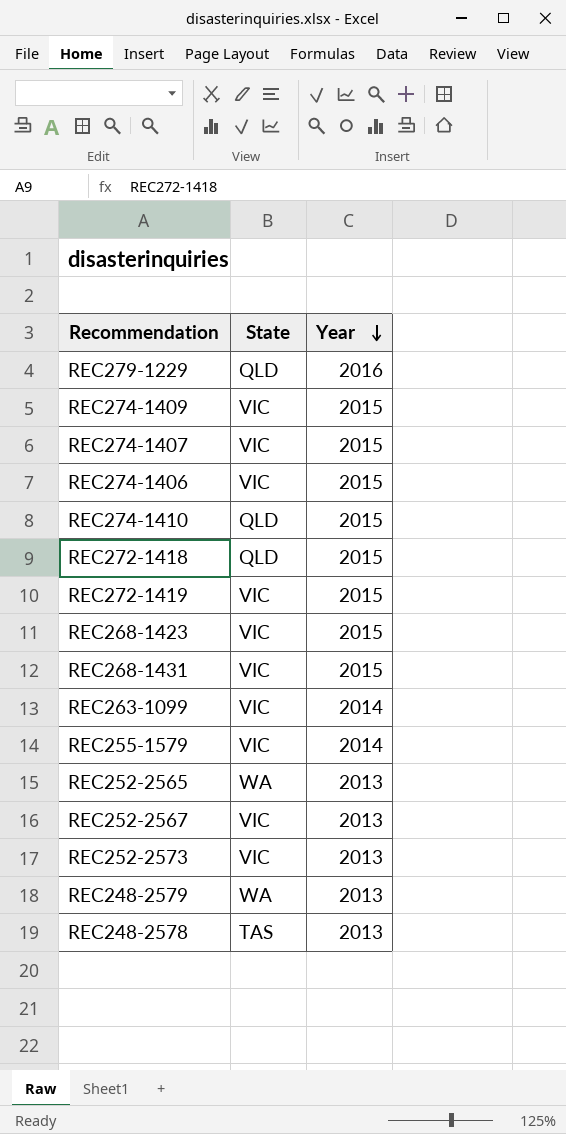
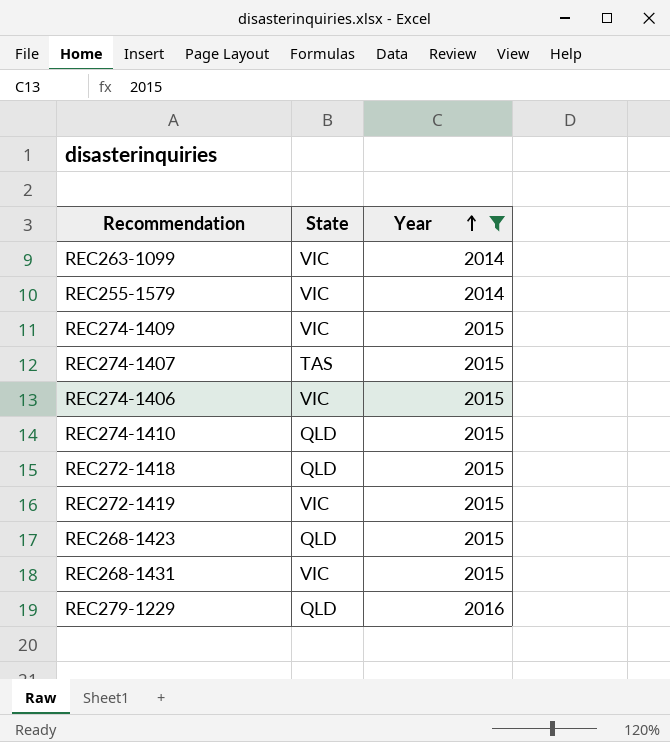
filter: none -> Year != 2013
row order: Year descending -> Year ascending
REC274-1407 | State: VIC -> TAS
REC268-1423 | State: VIC -> QLD

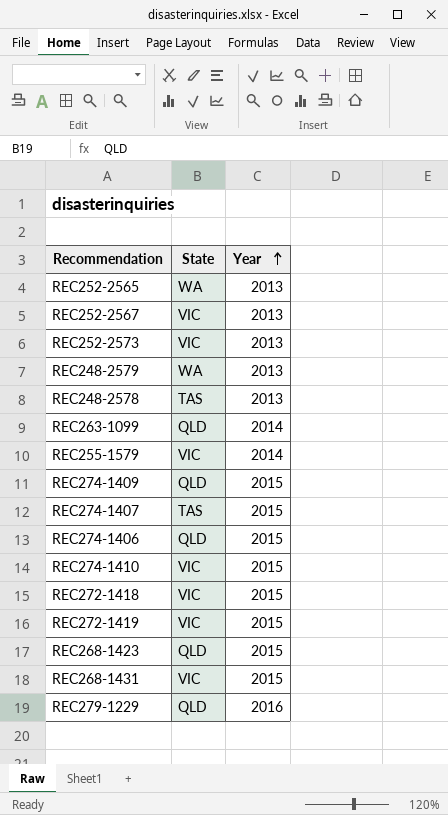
filter: Year != 2013 -> none
REC263-1099 | State: VIC -> QLD
REC274-1409 | State: VIC -> QLD
REC274-1406 | State: VIC -> QLD
REC274-1410 | State: QLD -> VIC
REC272-1418 | State: QLD -> VIC

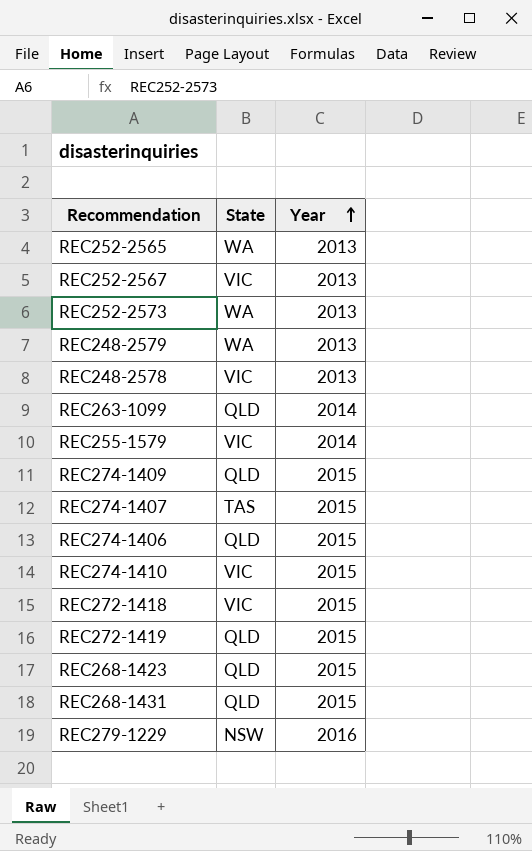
REC252-2573 | State: VIC -> WA
REC248-2578 | State: TAS -> VIC
REC272-1419 | State: VIC -> QLD
REC268-1431 | State: VIC -> QLD
REC279-1229 | State: QLD -> NSW

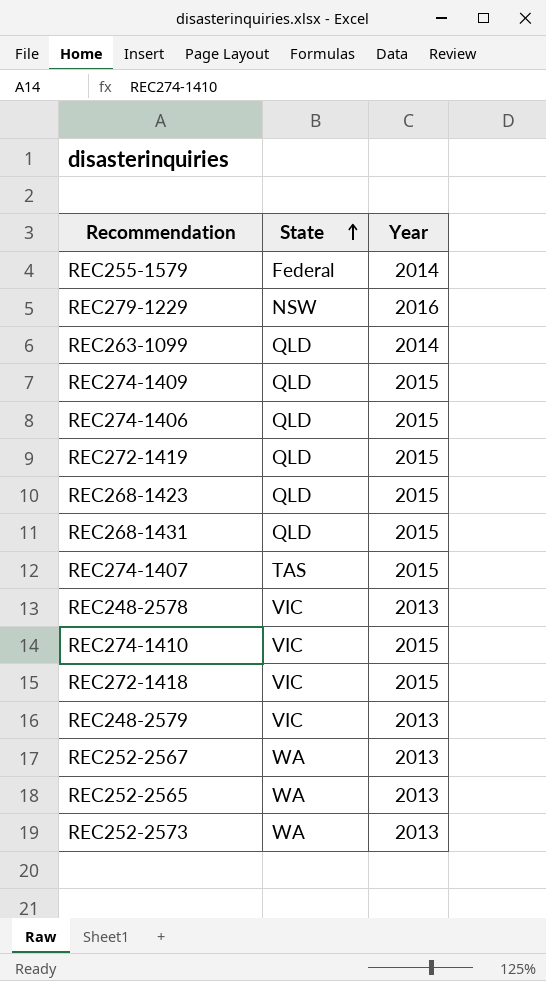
row order: Year ascending -> State ascending
REC255-1579 | State: VIC -> Federal
REC248-2579 | State: WA -> VIC
REC252-2567 | State: VIC -> WA

